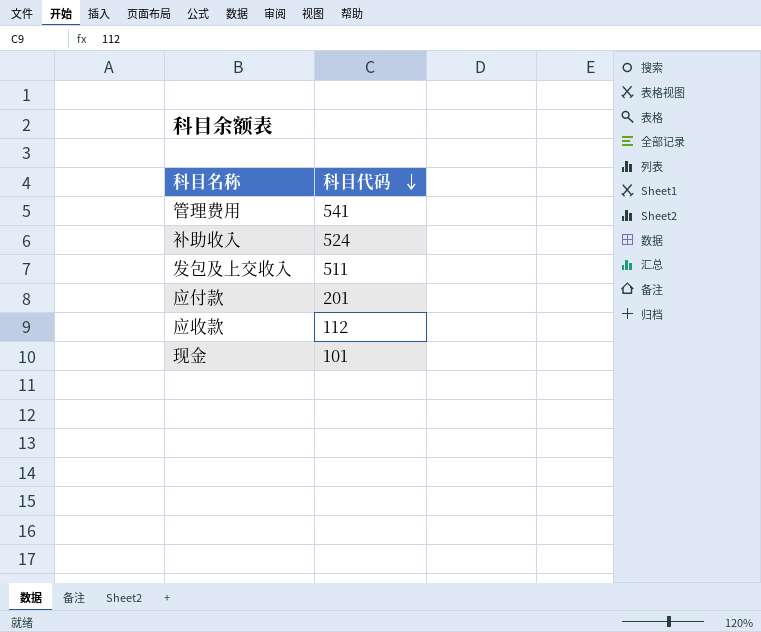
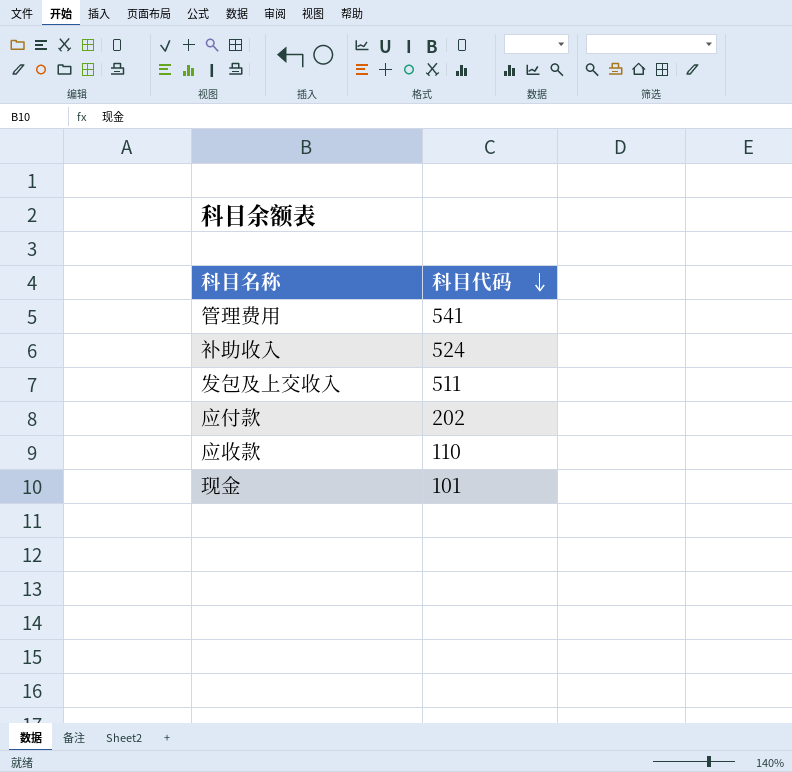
应付款 | 科目代码: 201 -> 202
应收款 | 科目代码: 112 -> 110

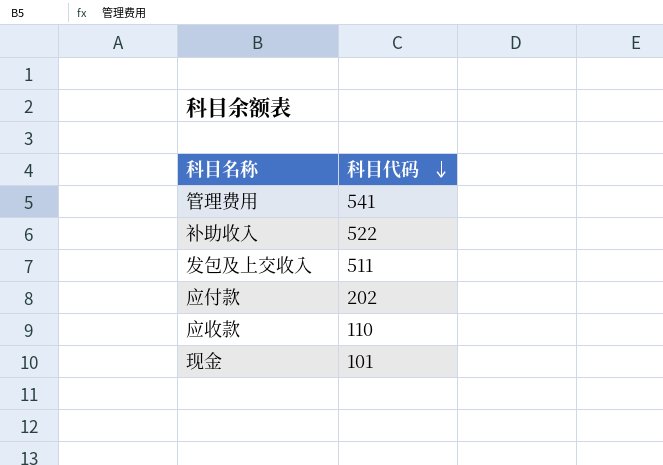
补助收入 | 科目代码: 524 -> 522

